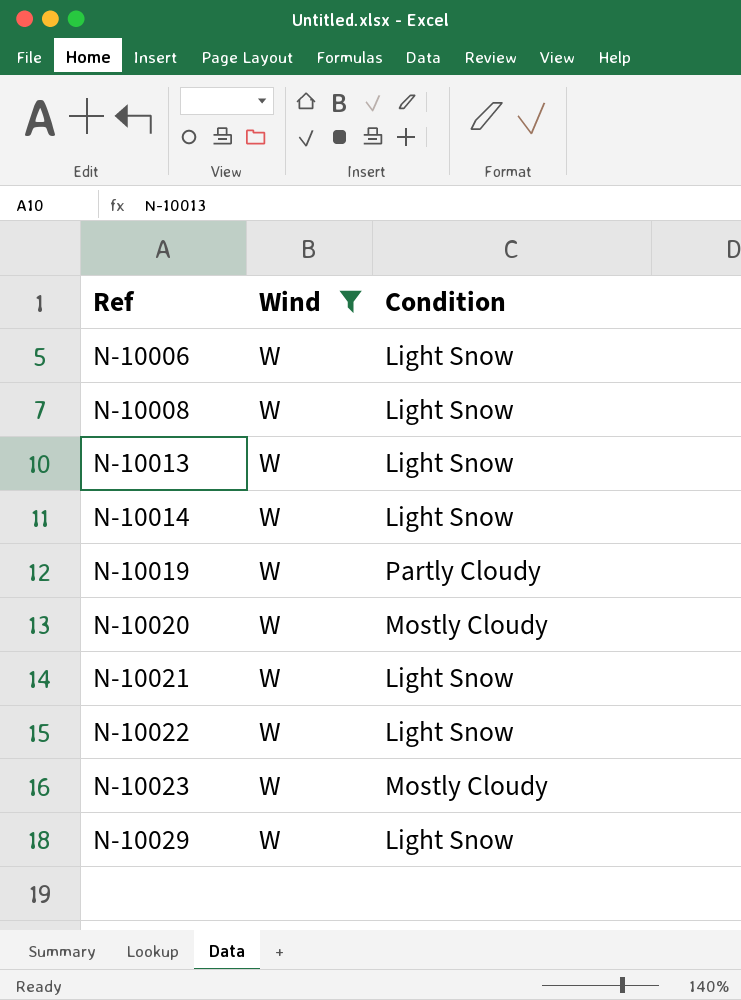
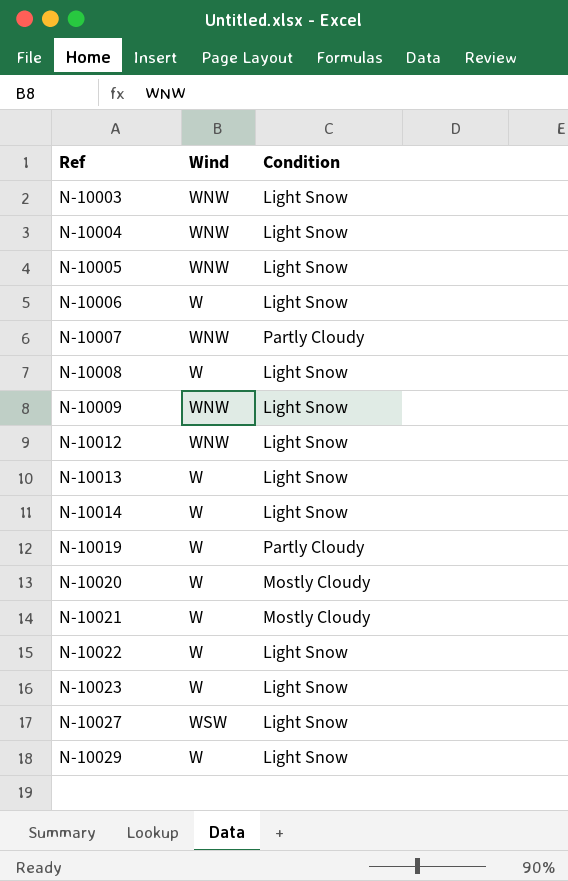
filter: Wind = W -> none
N-10021 | Condition: Light Snow -> Mostly Cloudy
N-10023 | Condition: Mostly Cloudy -> Light Snow

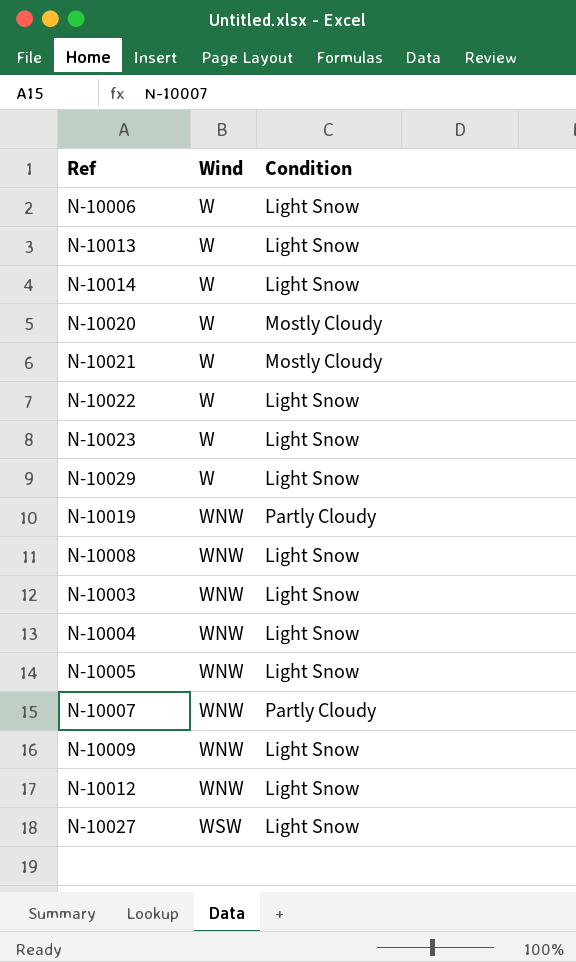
row order: Ref ascending -> Wind ascending
N-10019 | Wind: W -> WNW
N-10008 | Wind: W -> WNW

